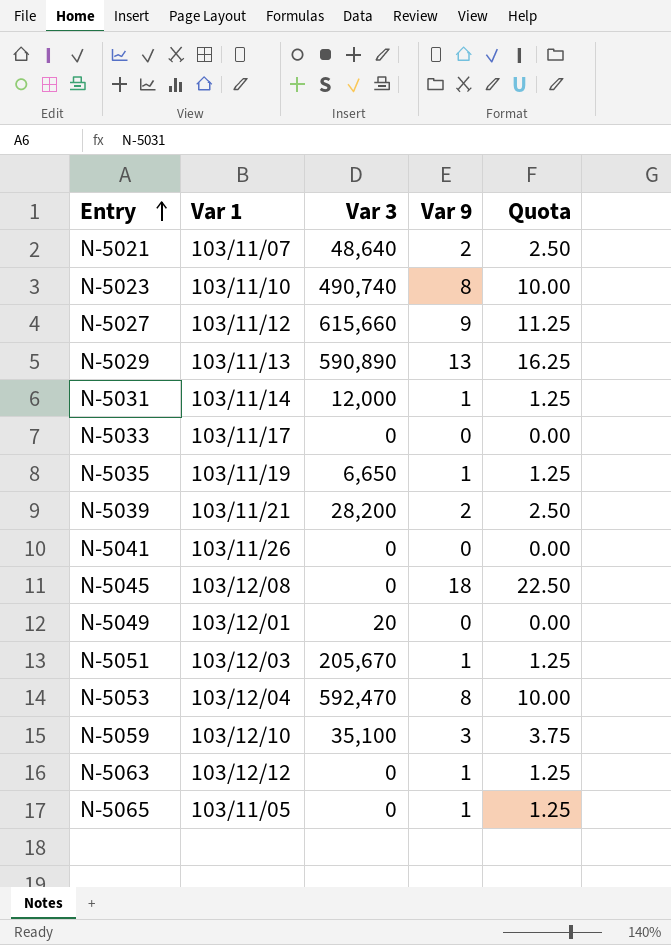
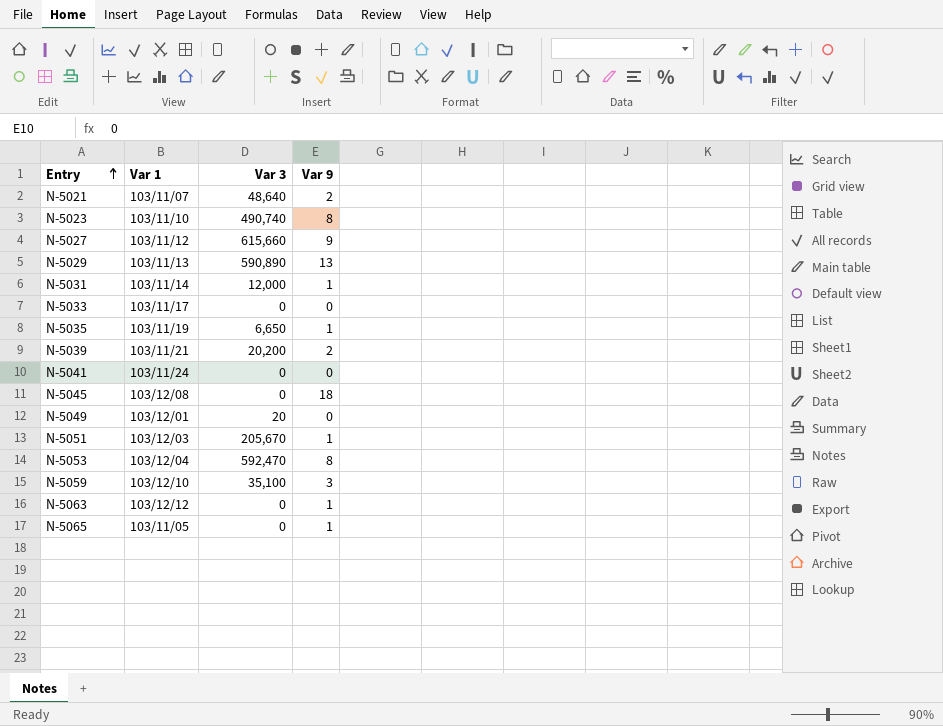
column Quota | formula: [Var 9] * 1.25 -> none
N-5039 | Var 3: 28,200 -> 20,200
N-5041 | Var 1: 103/11/26 -> 103/11/24

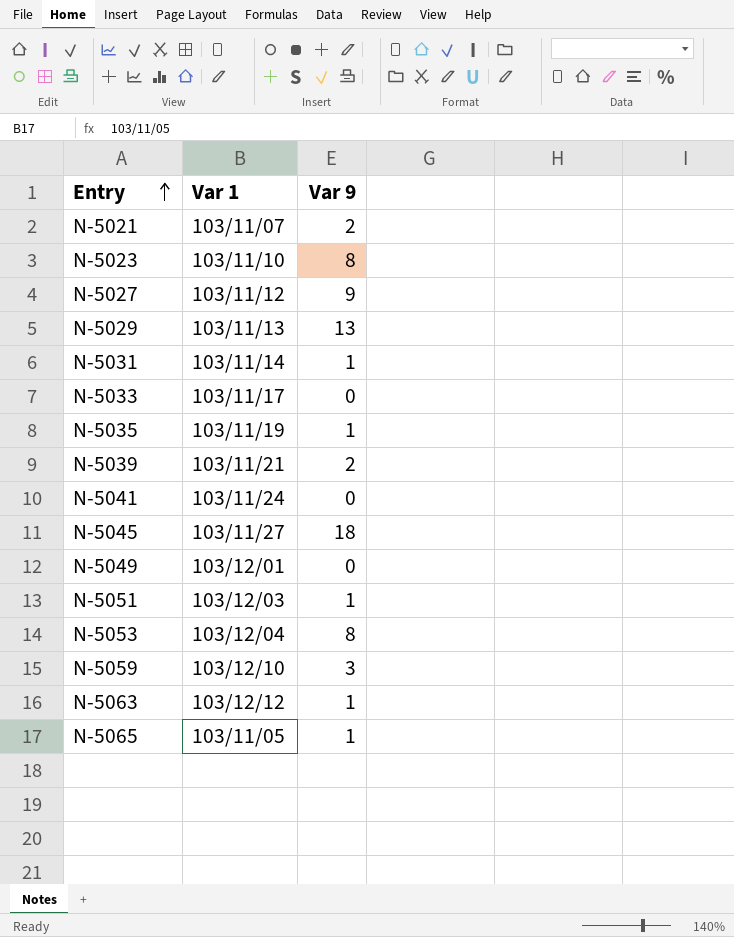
column Var 3 | position: 3 -> none
N-5045 | Var 1: 103/12/08 -> 103/11/27

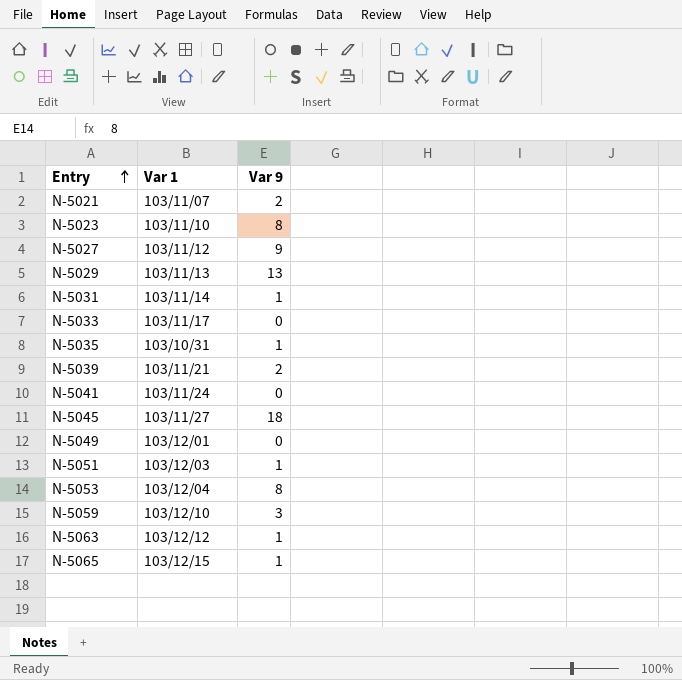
N-5035 | Var 1: 103/11/19 -> 103/10/31
N-5065 | Var 1: 103/11/05 -> 103/12/15

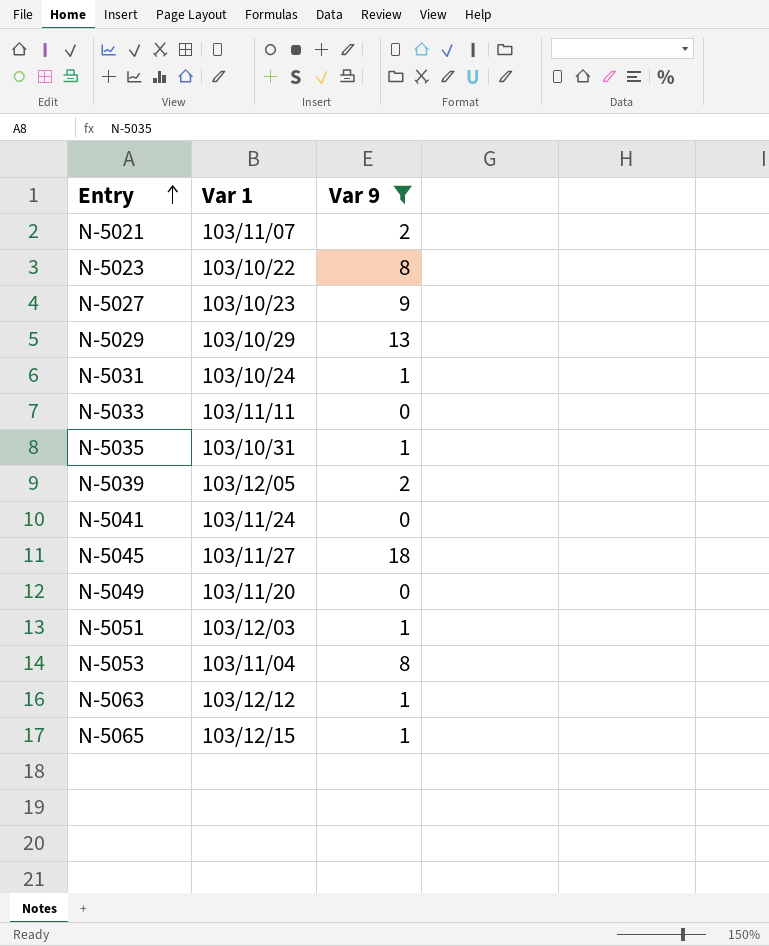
filter: none -> Var 9 != 3
N-5023 | Var 1: 103/11/10 -> 103/10/22
N-5027 | Var 1: 103/11/12 -> 103/10/23
N-5029 | Var 1: 103/11/13 -> 103/10/29
N-5031 | Var 1: 103/11/14 -> 103/10/24
N-5033 | Var 1: 103/11/17 -> 103/11/11
N-5039 | Var 1: 103/11/21 -> 103/12/05
N-5049 | Var 1: 103/12/01 -> 103/11/20
N-5053 | Var 1: 103/12/04 -> 103/11/04

